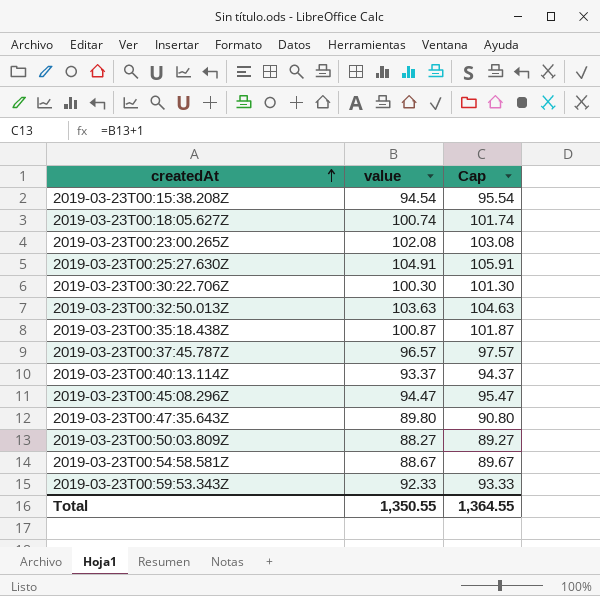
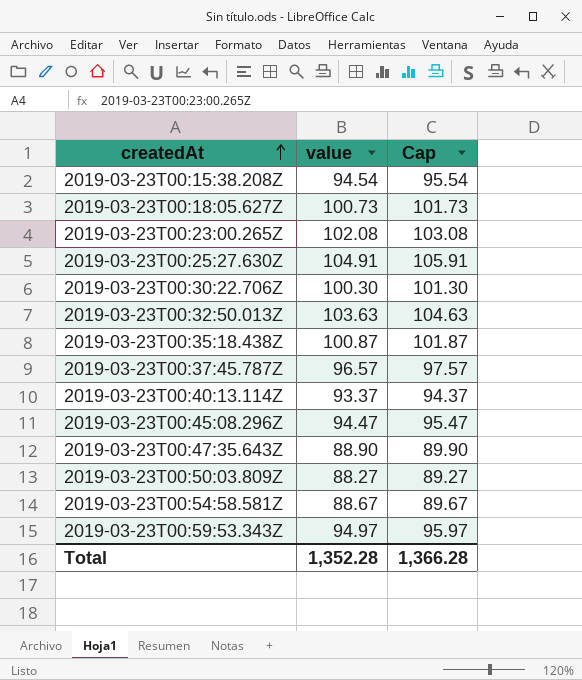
2019-03-23T00:18:05.627Z | value: 100.74 -> 100.73
2019-03-23T00:18:05.627Z | Cap: 101.74 -> 101.73
2019-03-23T00:47:35.643Z | value: 89.80 -> 88.90
2019-03-23T00:47:35.643Z | Cap: 90.80 -> 89.90
2019-03-23T00:59:53.343Z | value: 92.33 -> 94.97
2019-03-23T00:59:53.343Z | Cap: 93.33 -> 95.97
Total | value: 1,350.55 -> 1,352.28
Total | Cap: 1,364.55 -> 1,366.28

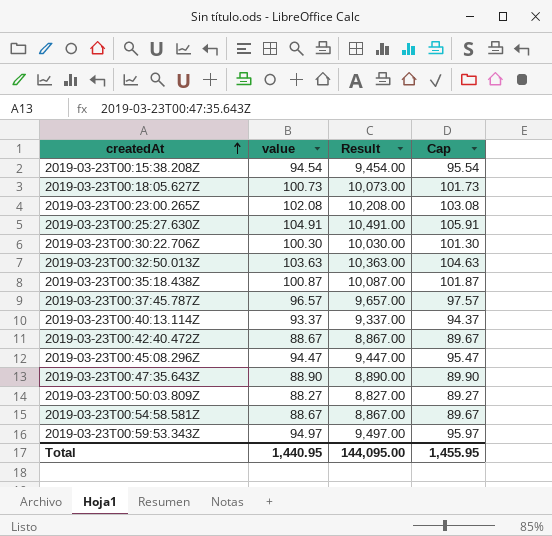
column Result | formula: none -> [value] * 100
row 2019-03-23T00:42:40.472Z: none -> 88.67 | 8,867.00 | 89.67
Total | value: 1,352.28 -> 1,440.95
Total | Cap: 1,366.28 -> 1,455.95

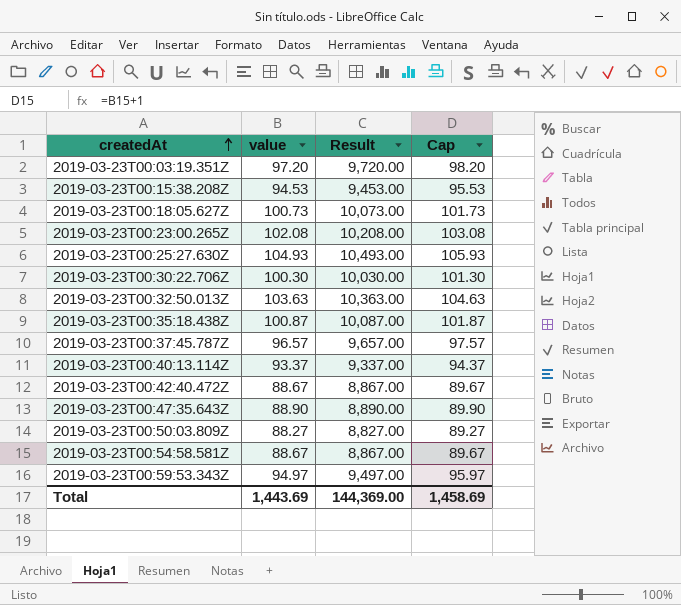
row 2019-03-23T00:45:08.296Z: 94.47 | 9,447.00 | 95.47 -> none
row 2019-03-23T00:03:19.351Z: none -> 97.20 | 9,720.00 | 98.20
2019-03-23T00:15:38.208Z | value: 94.54 -> 94.53
2019-03-23T00:15:38.208Z | Result: 9,454.00 -> 9,453.00
2019-03-23T00:15:38.208Z | Cap: 95.54 -> 95.53
2019-03-23T00:25:27.630Z | value: 104.91 -> 104.93
2019-03-23T00:25:27.630Z | Result: 10,491.00 -> 10,493.00
2019-03-23T00:25:27.630Z | Cap: 105.91 -> 105.93
Total | value: 1,440.95 -> 1,443.69
Total | Result: 144,095.00 -> 144,369.00
Total | Cap: 1,455.95 -> 1,458.69

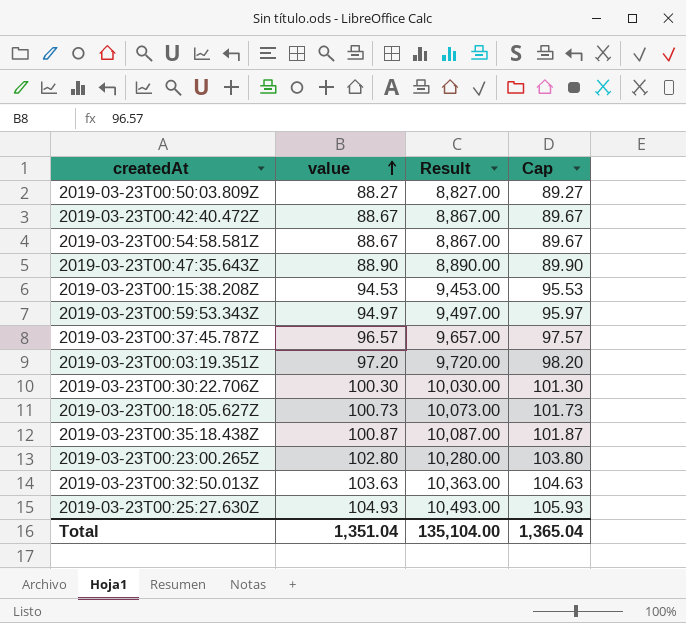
row order: createdAt ascending -> value ascending
row 2019-03-23T00:40:13.114Z: 93.37 | 9,337.00 | 94.37 -> none
2019-03-23T00:23:00.265Z | value: 102.08 -> 102.80
2019-03-23T00:23:00.265Z | Result: 10,208.00 -> 10,280.00
2019-03-23T00:23:00.265Z | Cap: 103.08 -> 103.80
Total | value: 1,443.69 -> 1,351.04
Total | Result: 144,369.00 -> 135,104.00
Total | Cap: 1,458.69 -> 1,365.04

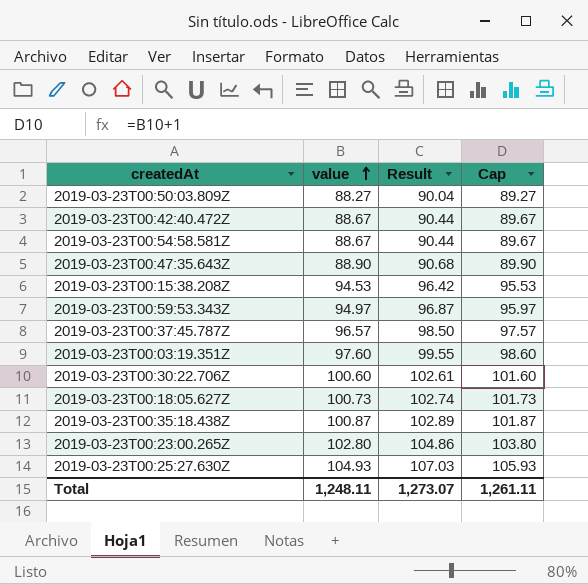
column Result | formula: [value] * 100 -> [value] * 1.02
row 2019-03-23T00:32:50.013Z: 103.63 | 10,363.00 | 104.63 -> none
2019-03-23T00:03:19.351Z | value: 97.20 -> 97.60
2019-03-23T00:03:19.351Z | Cap: 98.20 -> 98.60
2019-03-23T00:30:22.706Z | value: 100.30 -> 100.60
2019-03-23T00:30:22.706Z | Cap: 101.30 -> 101.60
Total | value: 1,351.04 -> 1,248.11
Total | Result: 135,104.00 -> 1,273.07
Total | Cap: 1,365.04 -> 1,261.11

